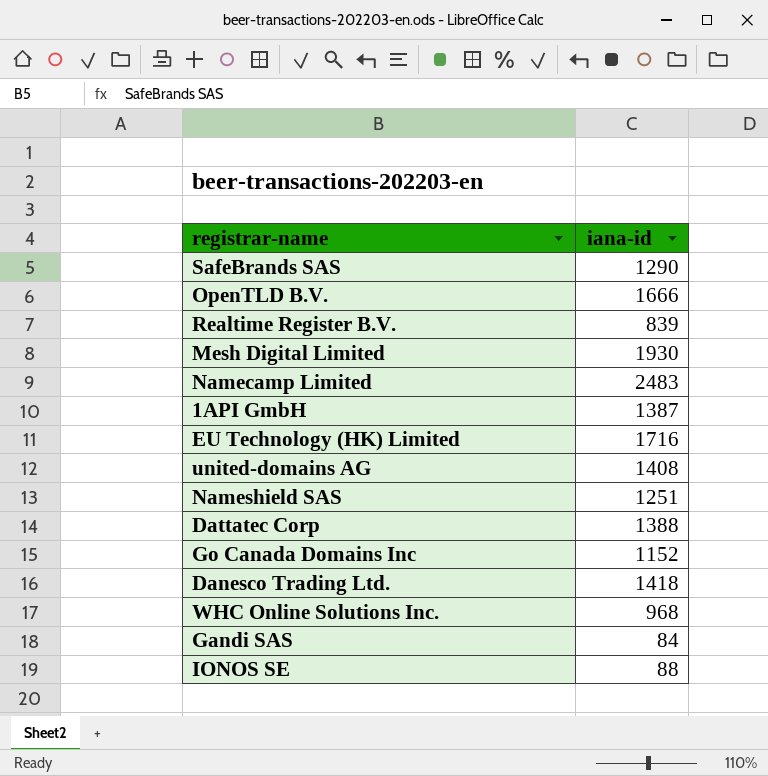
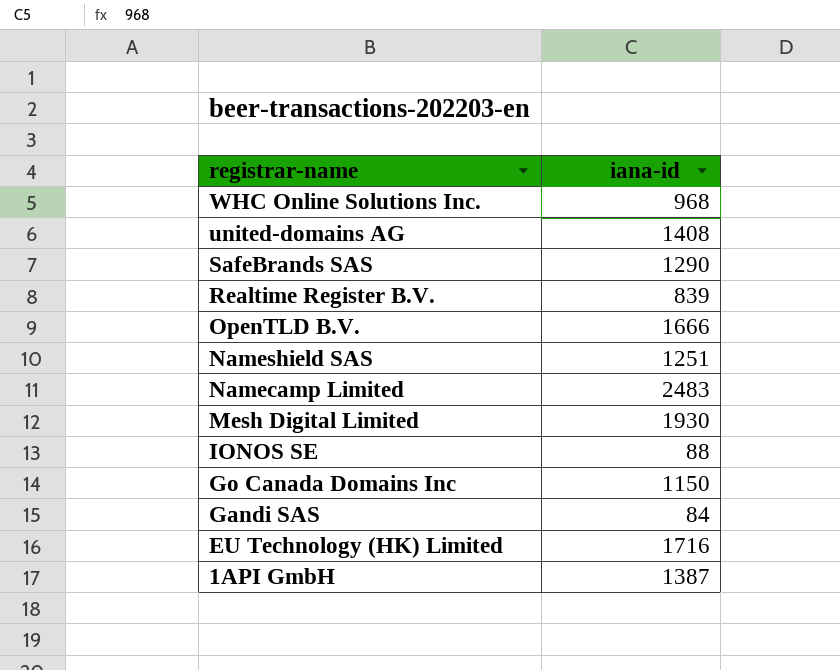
row order: none -> registrar-name descending
row Dattatec Corp: 1388 -> none
row Danesco Trading Ltd.: 1418 -> none
Go Canada Domains Inc | iana-id: 1152 -> 1150

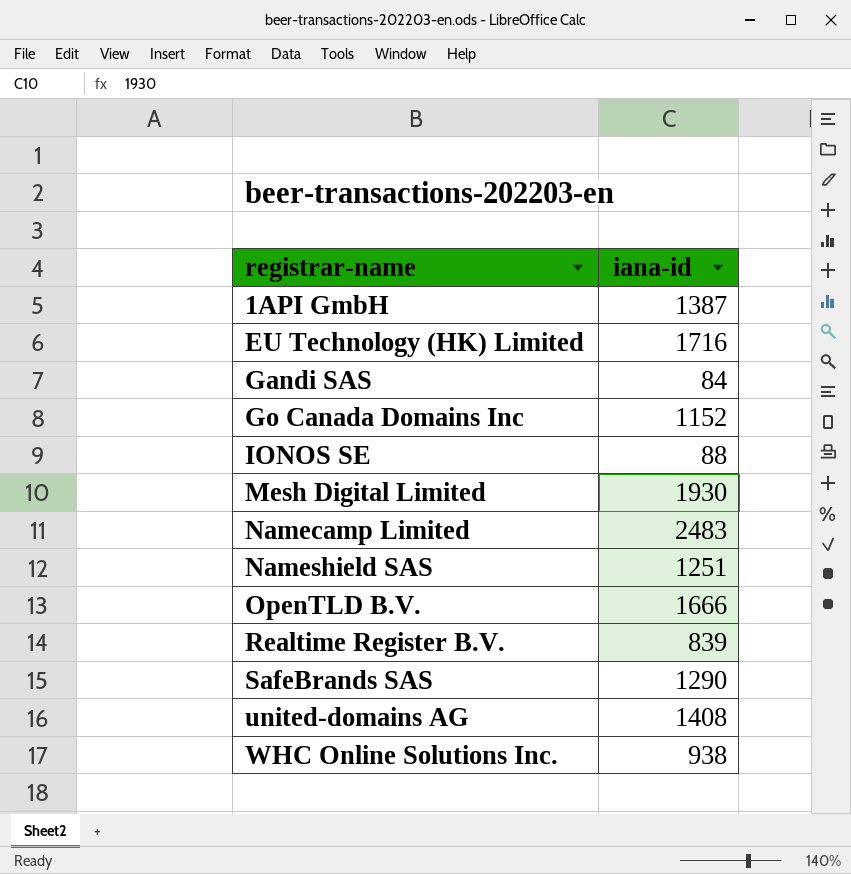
row order: registrar-name descending -> registrar-name ascending
Go Canada Domains Inc | iana-id: 1150 -> 1152
WHC Online Solutions Inc. | iana-id: 968 -> 938

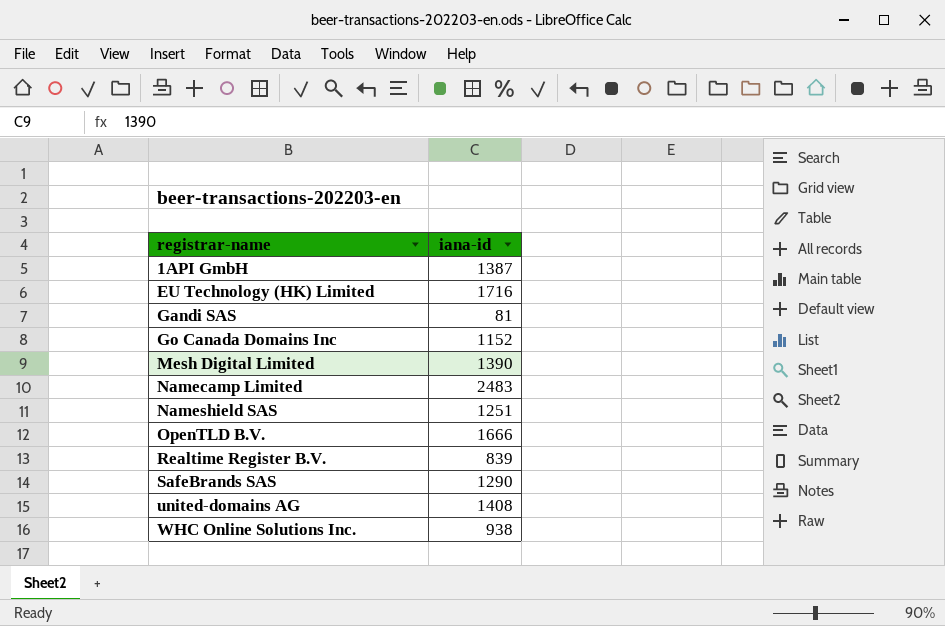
row IONOS SE: 88 -> none
Gandi SAS | iana-id: 84 -> 81
Mesh Digital Limited | iana-id: 1930 -> 1390

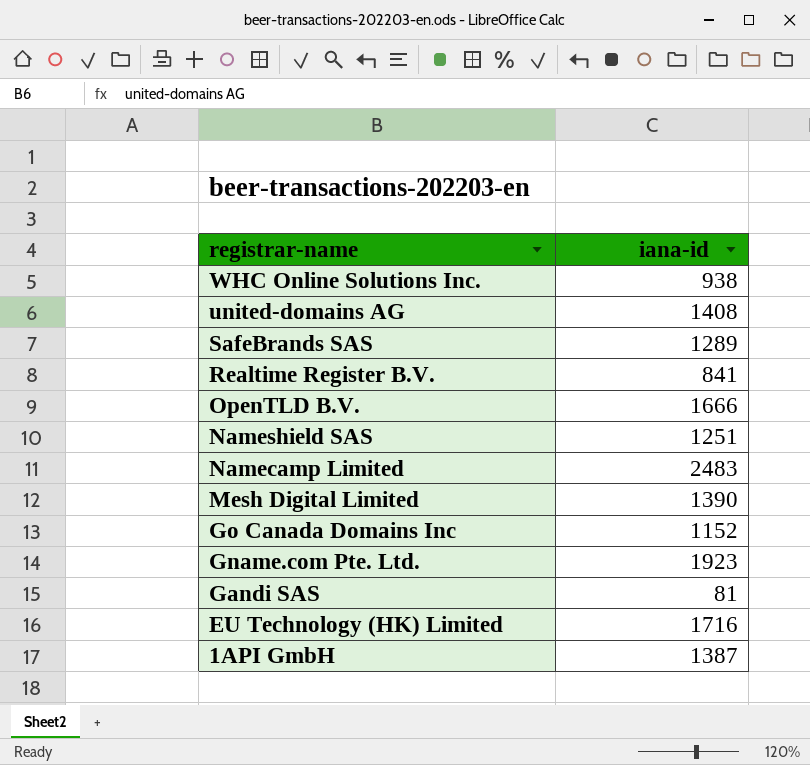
row order: registrar-name ascending -> registrar-name descending
SafeBrands SAS | iana-id: 1290 -> 1289
Realtime Register B.V. | iana-id: 839 -> 841
row Gname.com Pte. Ltd.: none -> 1923

